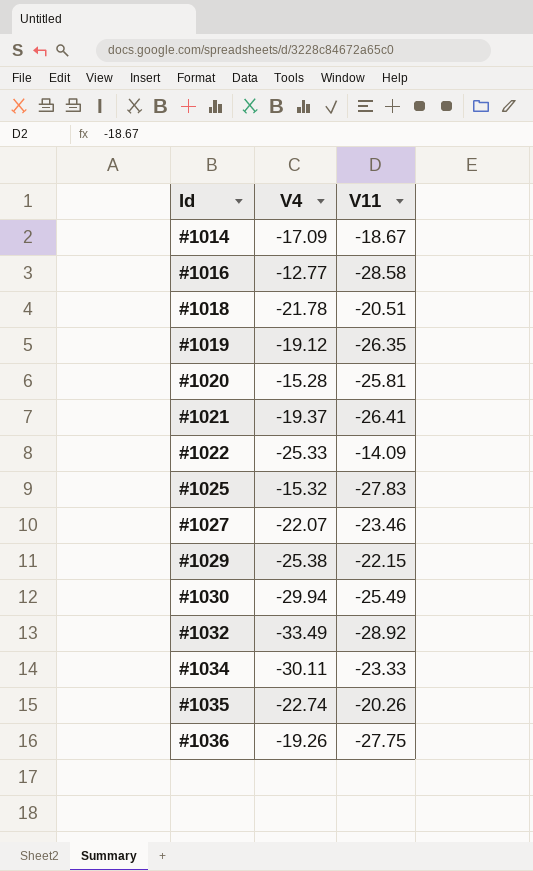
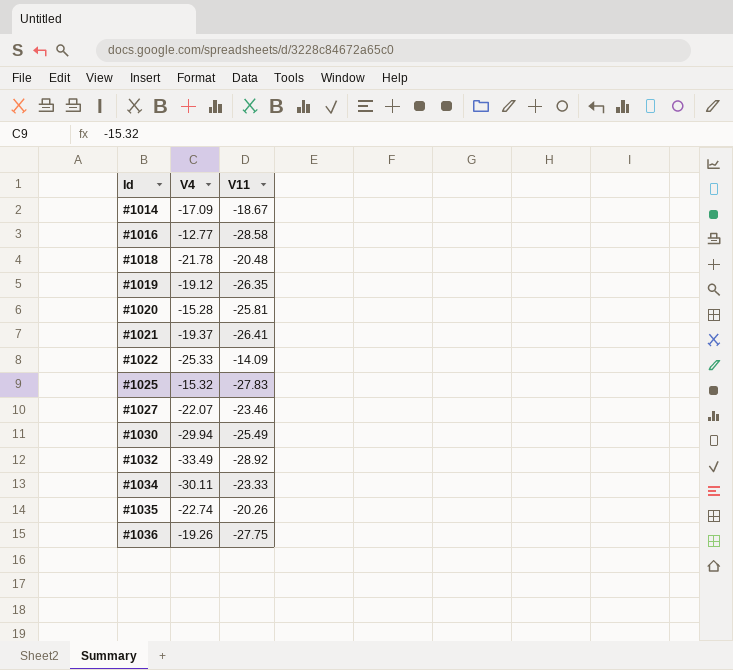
row #1029: -25.38 | -22.15 -> none
#1018 | V11: -20.51 -> -20.48

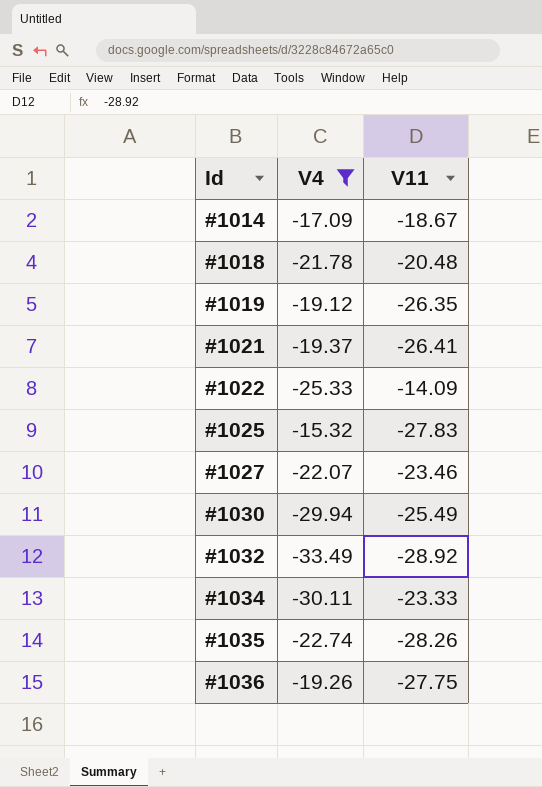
filter: none -> V4 <= -15.32
#1035 | V11: -20.26 -> -28.26

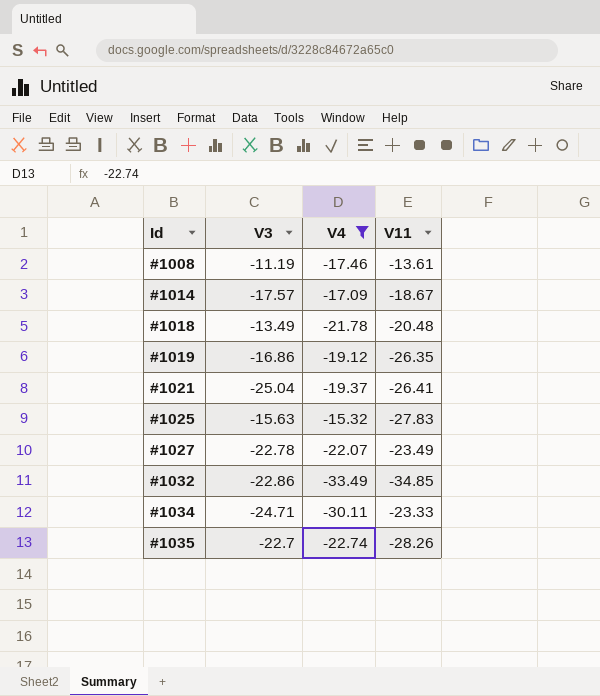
column V3 | position: none -> 2
row #1022: -25.33 | -14.09 -> none
row #1030: -29.94 | -25.49 -> none
row #1036: -19.26 | -27.75 -> none
row #1008: none -> -11.19 | -17.46 | -13.61
#1027 | V11: -23.46 -> -23.49
#1032 | V11: -28.92 -> -34.85

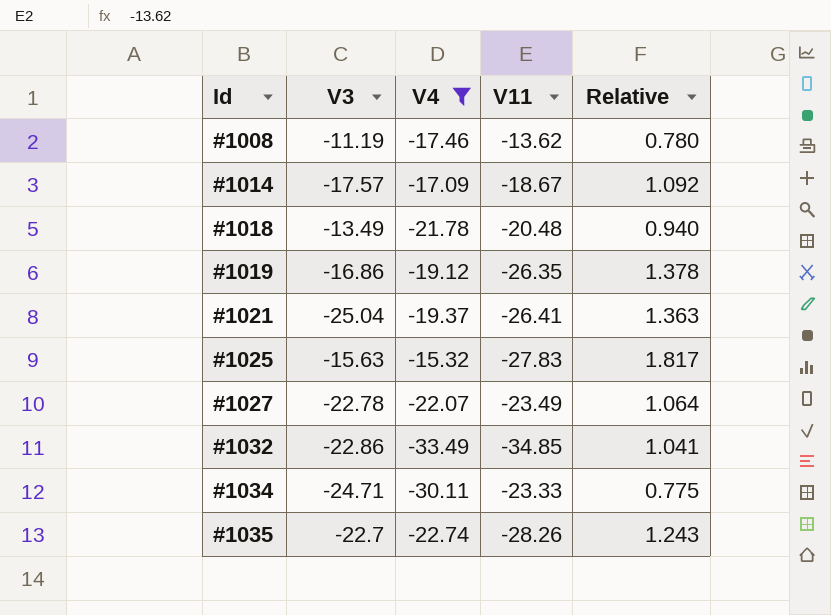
column Relative | formula: none -> [V11] / [V4]
#1008 | V11: -13.61 -> -13.62

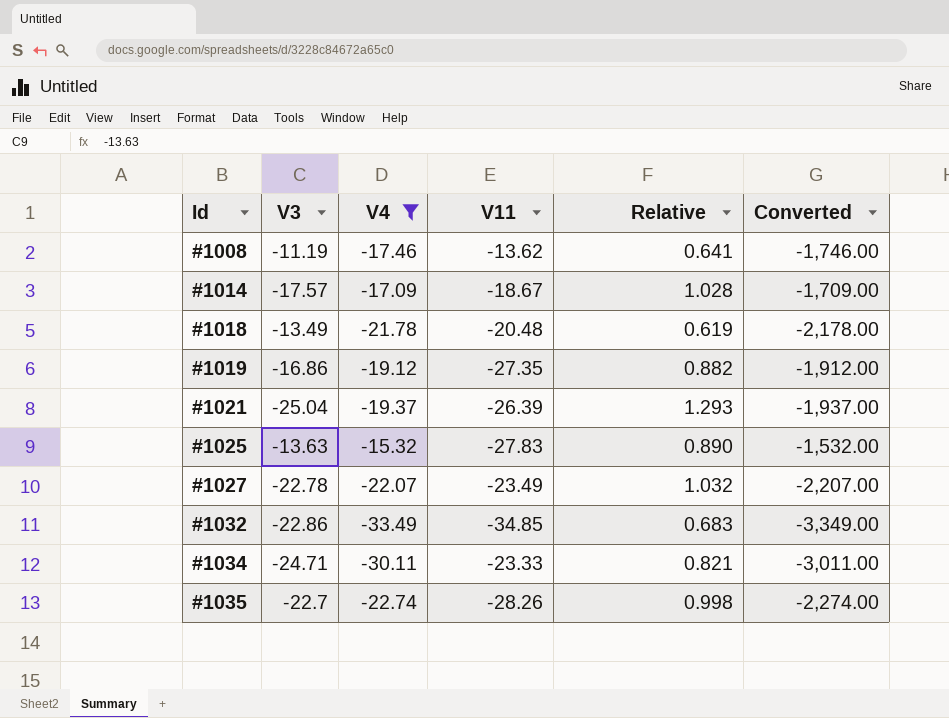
column Relative | formula: [V11] / [V4] -> [V3] / [V4]
column Converted | formula: none -> [V4] * 100
#1019 | V11: -26.35 -> -27.35
#1021 | V11: -26.41 -> -26.39
#1025 | V3: -15.63 -> -13.63

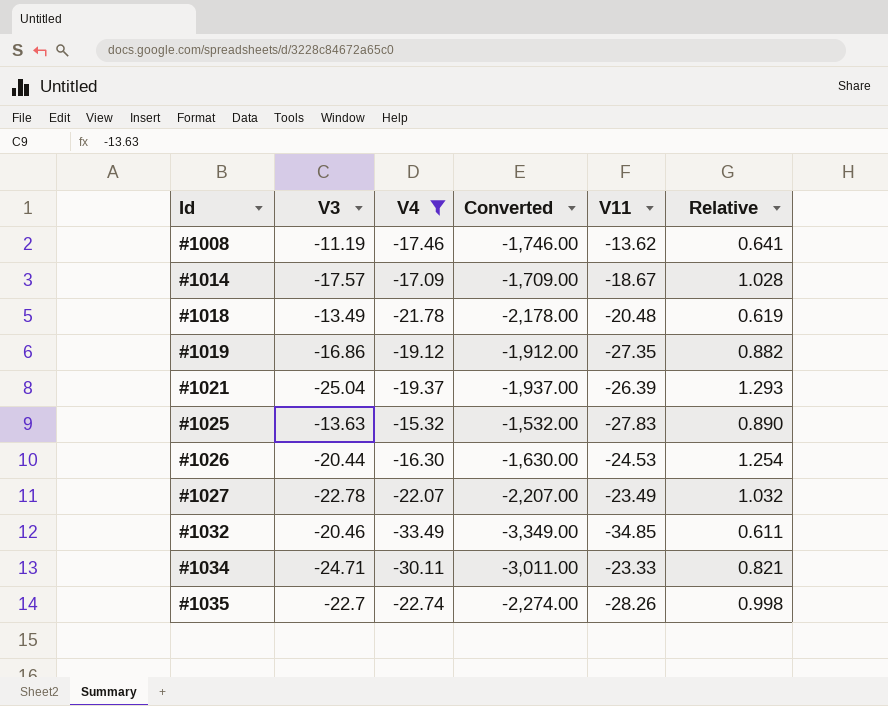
column Converted | position: 6 -> 4
row #1026: none -> -20.44 | -16.30 | -1,630.00 | -24.53 | 1.254
#1032 | V3: -22.86 -> -20.46
#1032 | Relative: 0.683 -> 0.611

